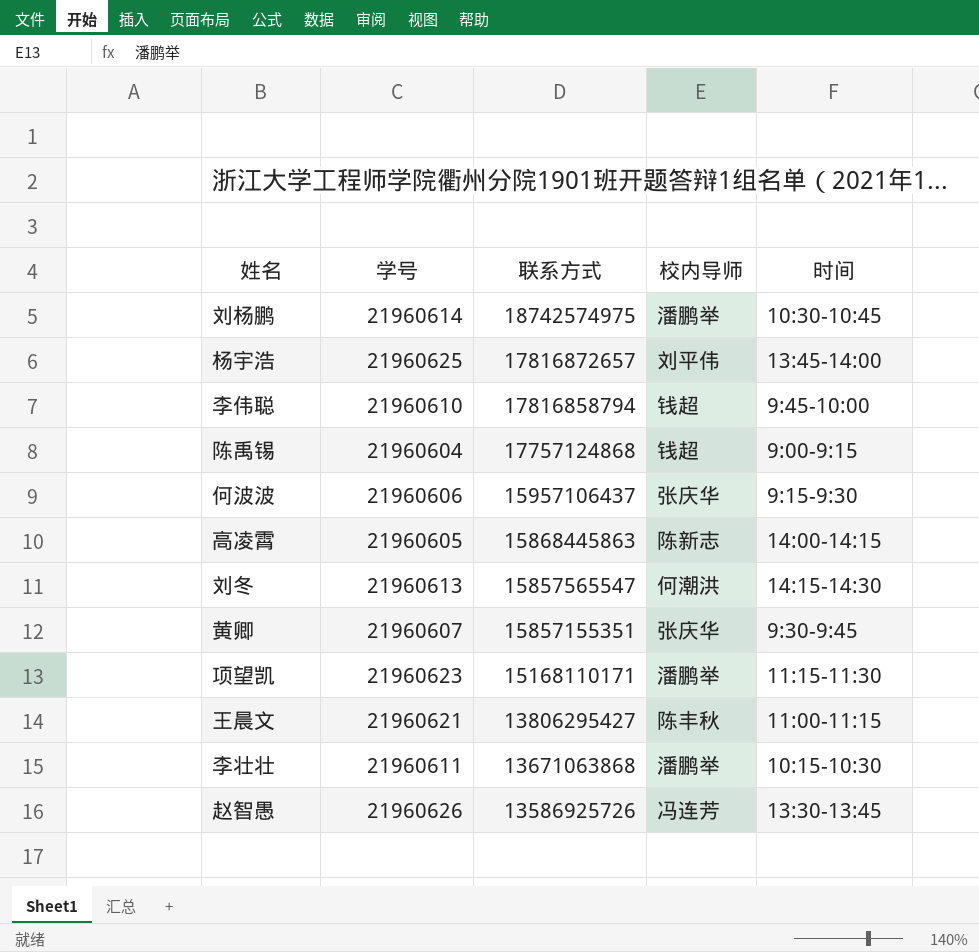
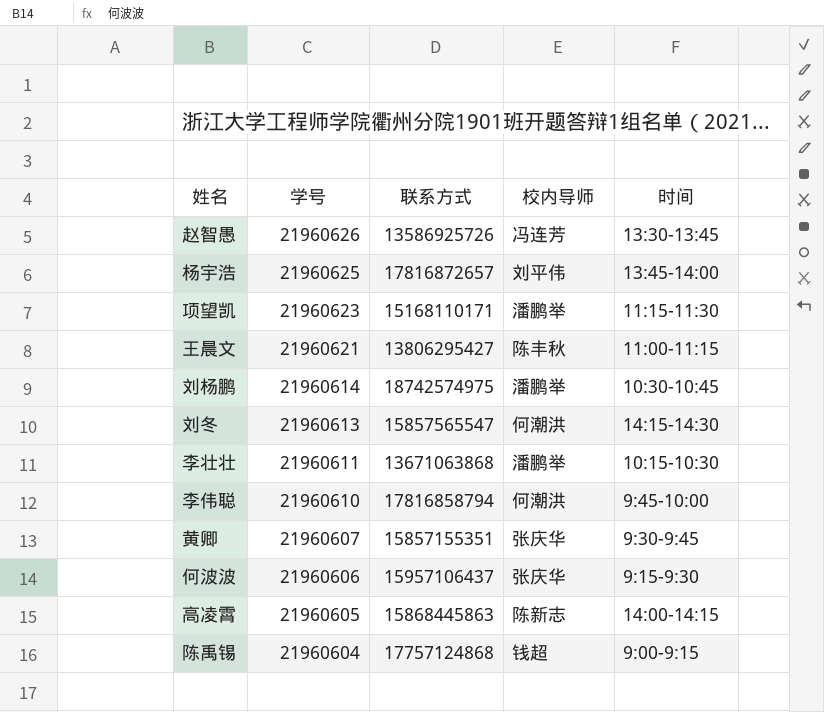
row order: 联系方式 descending -> 学号 descending
李伟聪 | 校内导师: 钱超 -> 何潮洪

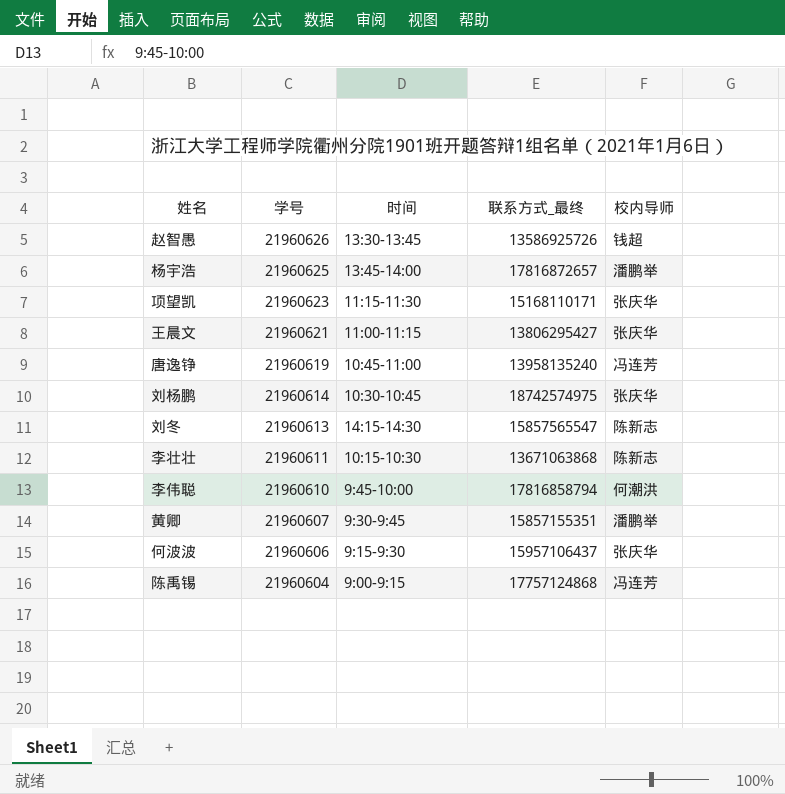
column 时间 | position: 5 -> 3
column name: 联系方式 -> 联系方式_最终
row 高凌霄: 21960605 | 15868445863 | 陈新志 | 14:00-14:15 -> none
赵智愚 | 校内导师: 冯连芳 -> 钱超
杨宇浩 | 校内导师: 刘平伟 -> 潘鹏举
项望凯 | 校内导师: 潘鹏举 -> 张庆华
王晨文 | 校内导师: 陈丰秋 -> 张庆华
row 唐逸铮: none -> 21960619 | 10:45-11:00 | 13958135240 | 冯连芳
刘杨鹏 | 校内导师: 潘鹏举 -> 张庆华
刘冬 | 校内导师: 何潮洪 -> 陈新志
李壮壮 | 校内导师: 潘鹏举 -> 陈新志
黄卿 | 校内导师: 张庆华 -> 潘鹏举
陈禹锡 | 校内导师: 钱超 -> 冯连芳

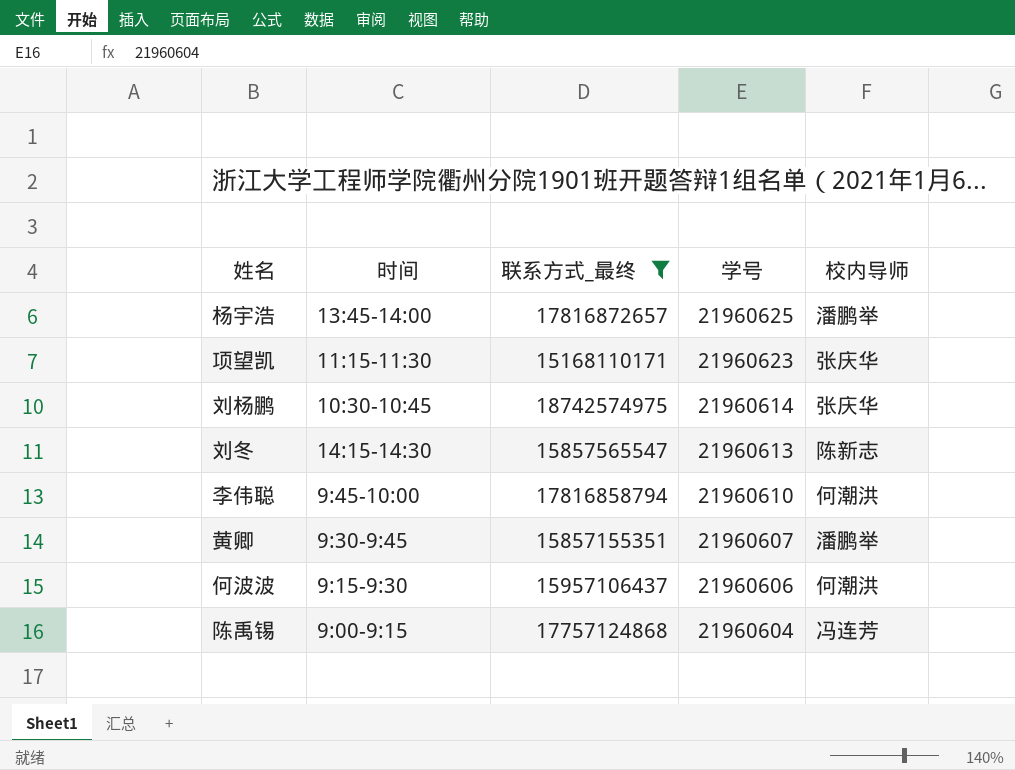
filter: none -> 联系方式_最终 >= 15168110171
column 学号 | position: 2 -> 4
何波波 | 校内导师: 张庆华 -> 何潮洪

